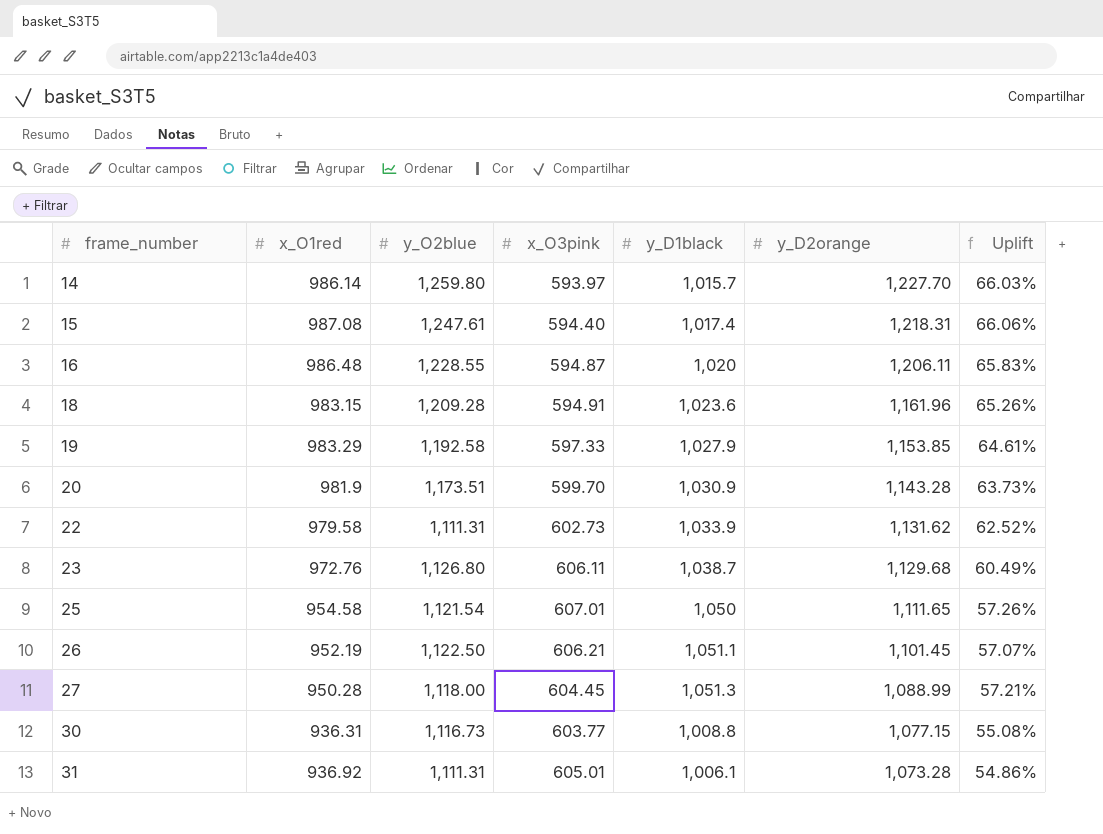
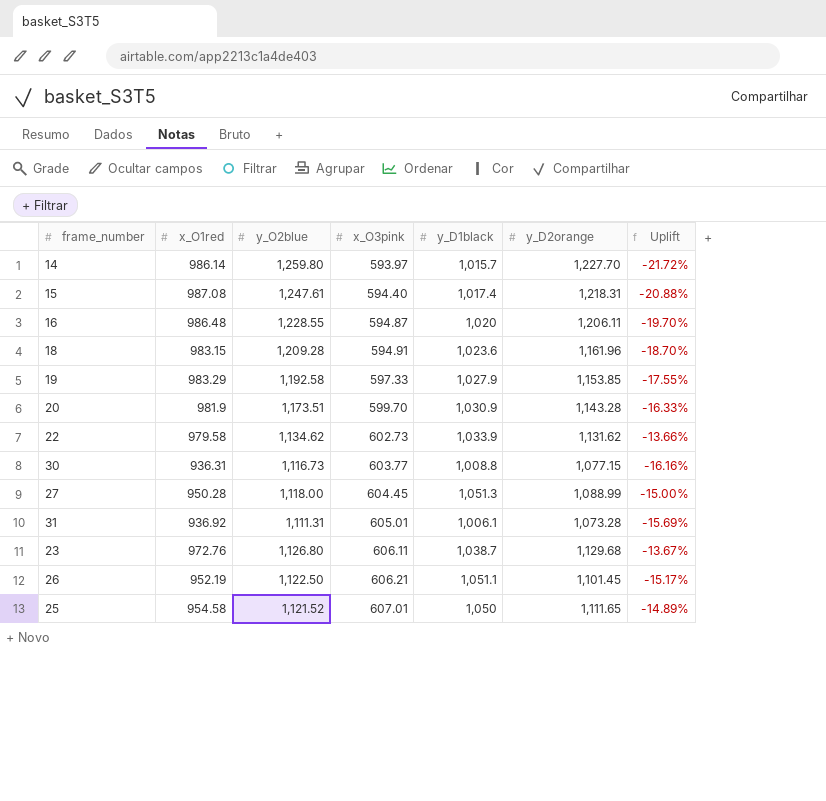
row order: frame_number ascending -> x_O3pink ascending
column Uplift | formula: ([x_O1red] - [x_O3pink]) / [x_O3pink] -> ([x_O1red] - [y_O2blue]) / [y_O2blue]
22 | y_O2blue: 1,111.31 -> 1,134.62
25 | y_O2blue: 1,121.54 -> 1,121.52

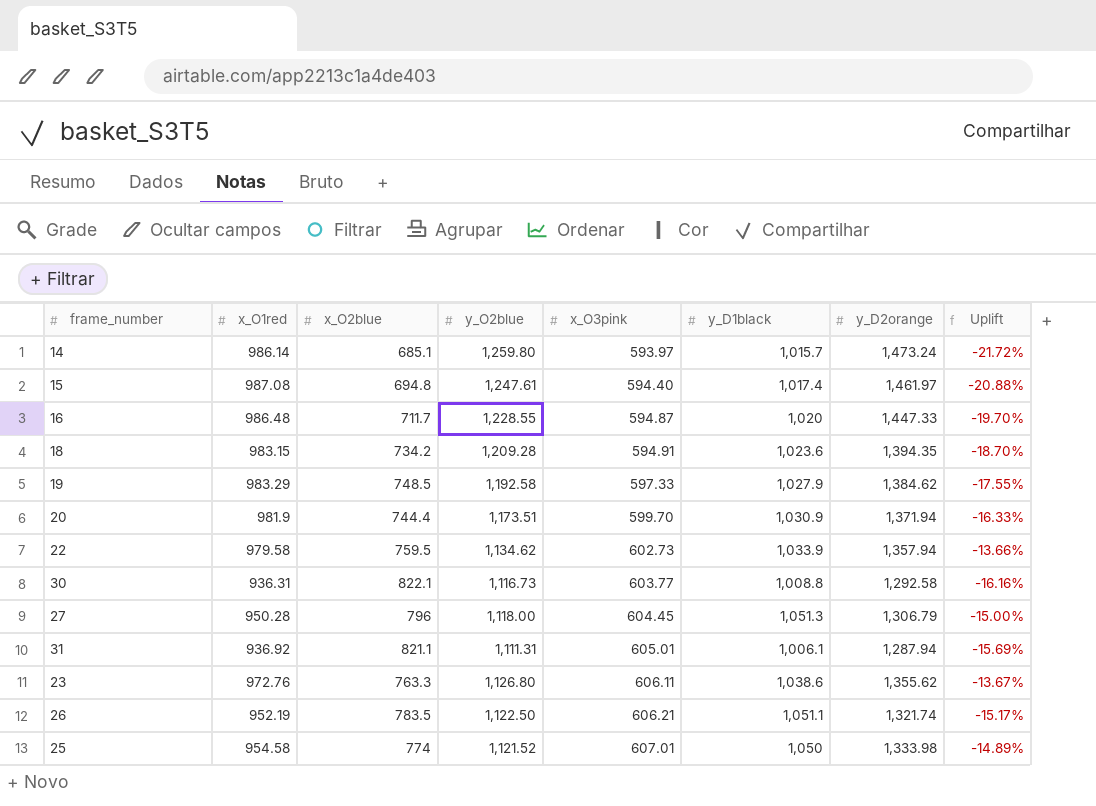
column x_O2blue | position: none -> 3
14 | y_D2orange: 1,227.70 -> 1,473.24
15 | y_D2orange: 1,218.31 -> 1,461.97
16 | y_D2orange: 1,206.11 -> 1,447.33
18 | y_D2orange: 1,161.96 -> 1,394.35
19 | y_D2orange: 1,153.85 -> 1,384.62
20 | y_D2orange: 1,143.28 -> 1,371.94
22 | y_D2orange: 1,131.62 -> 1,357.94
30 | y_D2orange: 1,077.15 -> 1,292.58
27 | y_D2orange: 1,088.99 -> 1,306.79
31 | y_D2orange: 1,073.28 -> 1,287.94
23 | y_D1black: 1,038.7 -> 1,038.6
23 | y_D2orange: 1,129.68 -> 1,355.62
26 | y_D2orange: 1,101.45 -> 1,321.74
25 | y_D2orange: 1,111.65 -> 1,333.98

